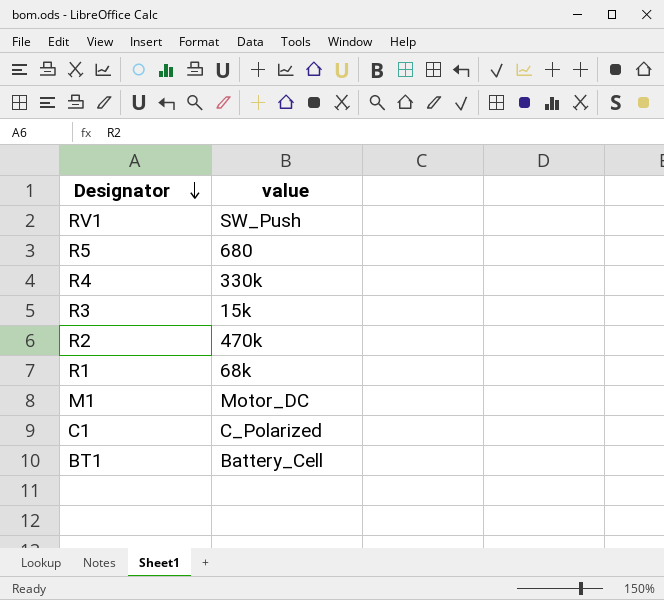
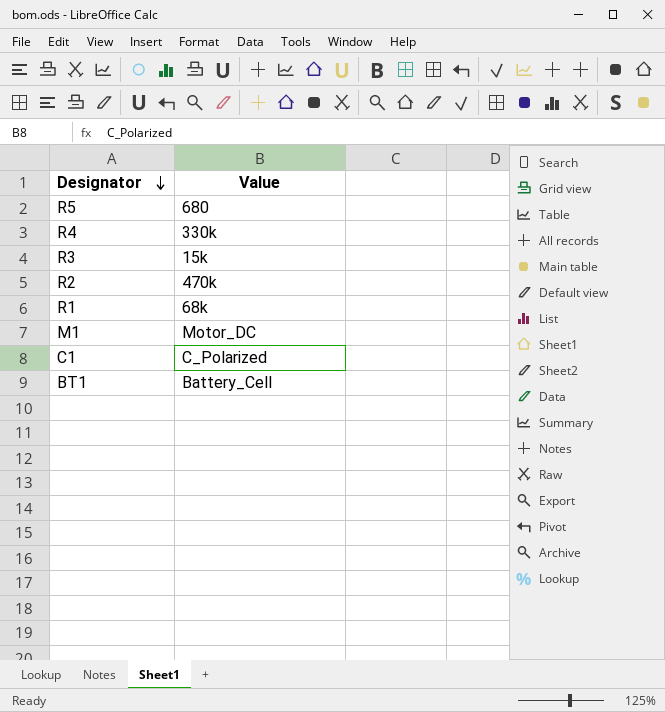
column name: value -> Value
row RV1: SW_Push -> none

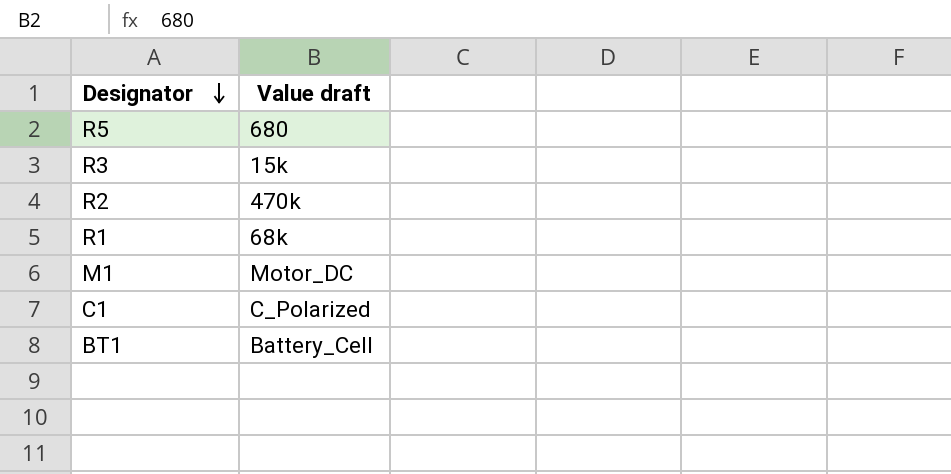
column name: Value -> Value draft
row R4: 330k -> none

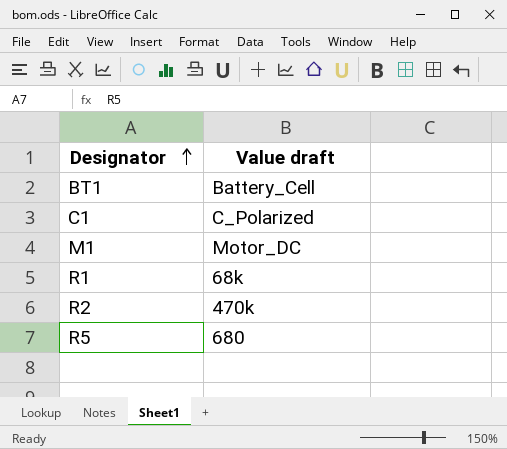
row order: Designator descending -> Designator ascending
row R3: 15k -> none

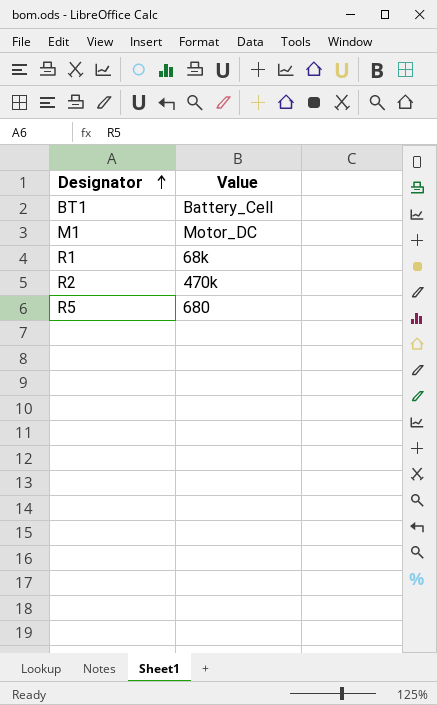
column name: Value draft -> Value
row C1: C_Polarized -> none

